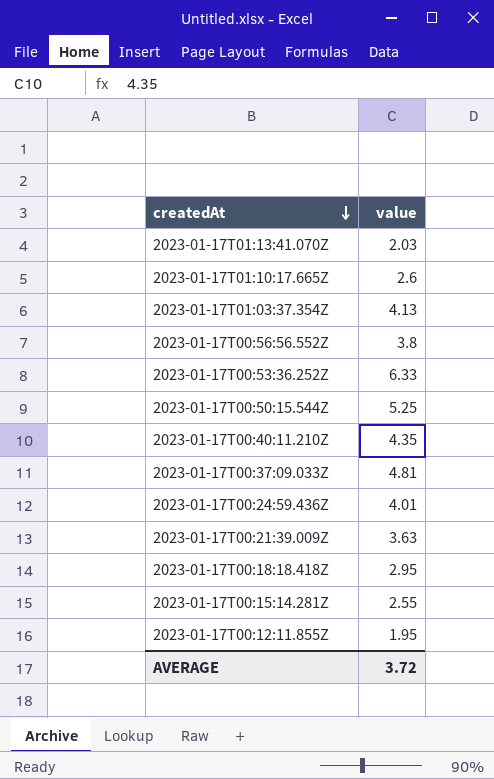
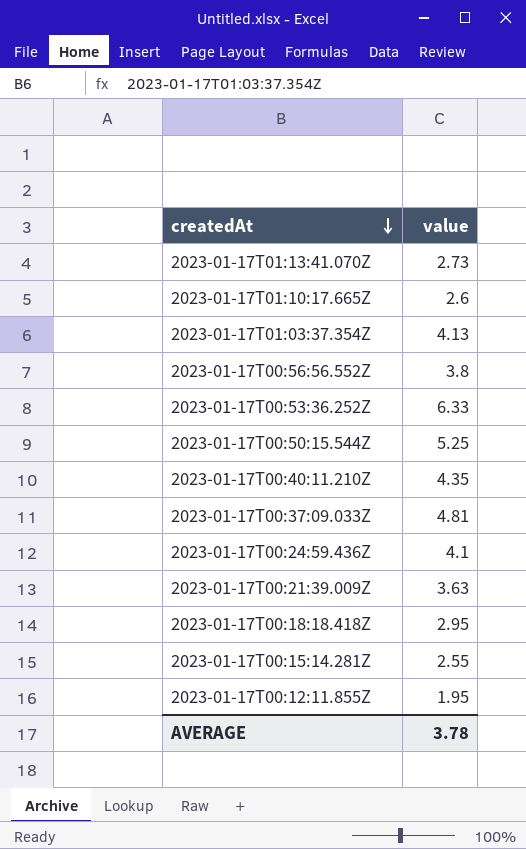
2023-01-17T01:13:41.070Z | value: 2.03 -> 2.73
2023-01-17T00:24:59.436Z | value: 4.01 -> 4.1
AVERAGE | value: 3.72 -> 3.78

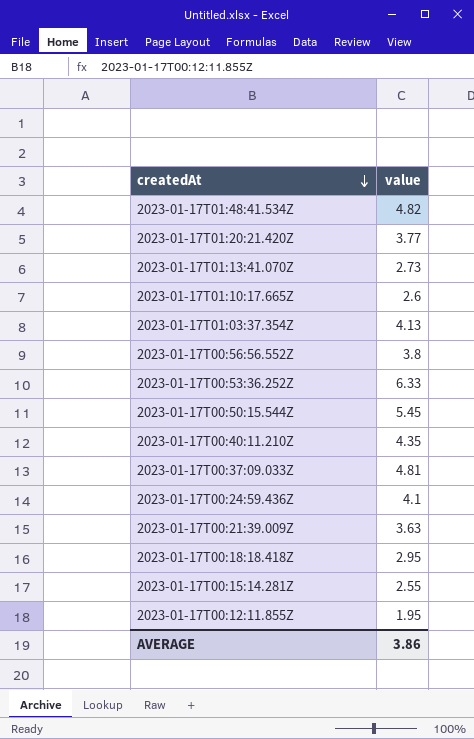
row 2023-01-17T01:48:41.534Z: none -> 4.82
row 2023-01-17T01:20:21.420Z: none -> 3.77
2023-01-17T00:50:15.544Z | value: 5.25 -> 5.45
AVERAGE | value: 3.78 -> 3.86

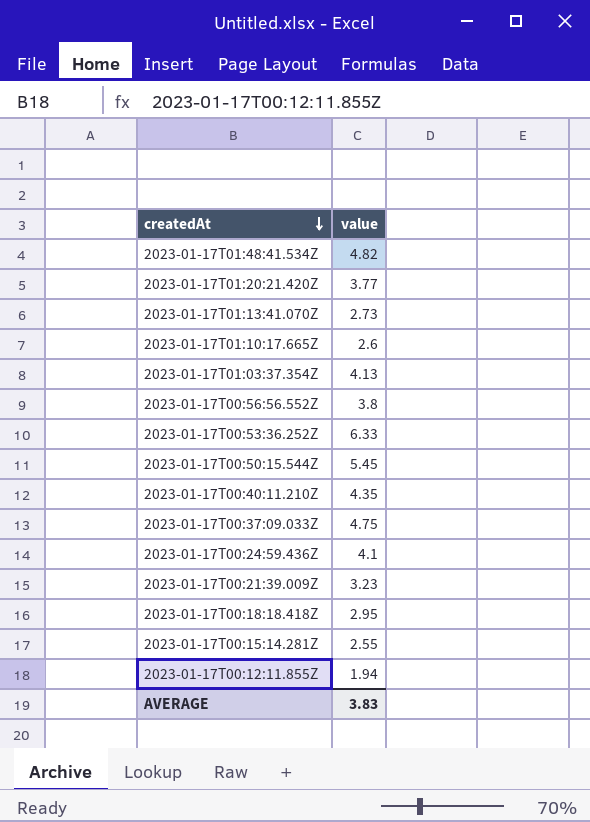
2023-01-17T00:37:09.033Z | value: 4.81 -> 4.75
2023-01-17T00:21:39.009Z | value: 3.63 -> 3.23
2023-01-17T00:12:11.855Z | value: 1.95 -> 1.94
AVERAGE | value: 3.86 -> 3.83

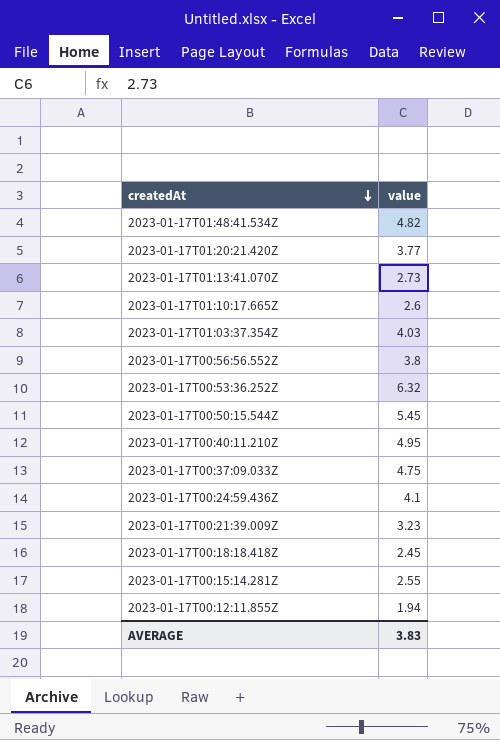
2023-01-17T01:03:37.354Z | value: 4.13 -> 4.03
2023-01-17T00:53:36.252Z | value: 6.33 -> 6.32
2023-01-17T00:40:11.210Z | value: 4.35 -> 4.95
2023-01-17T00:18:18.418Z | value: 2.95 -> 2.45

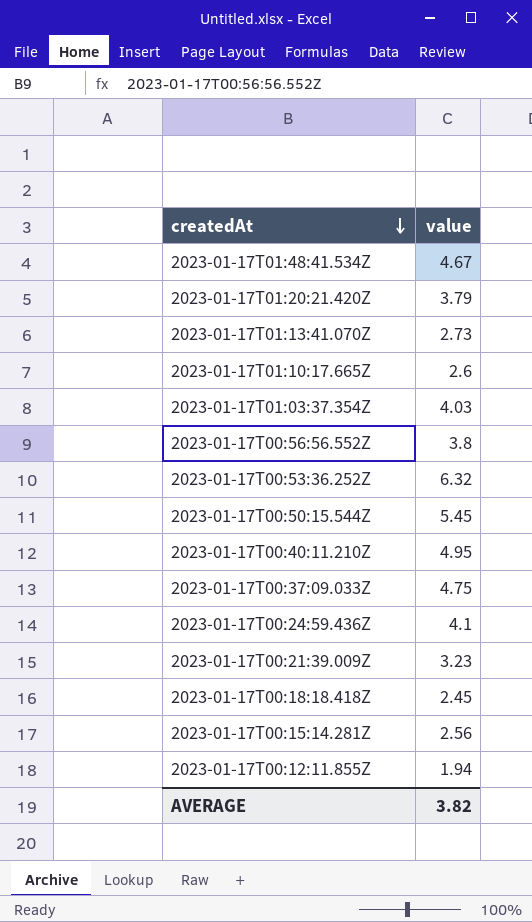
2023-01-17T01:48:41.534Z | value: 4.82 -> 4.67
2023-01-17T01:20:21.420Z | value: 3.77 -> 3.79
2023-01-17T00:15:14.281Z | value: 2.55 -> 2.56
AVERAGE | value: 3.83 -> 3.82

